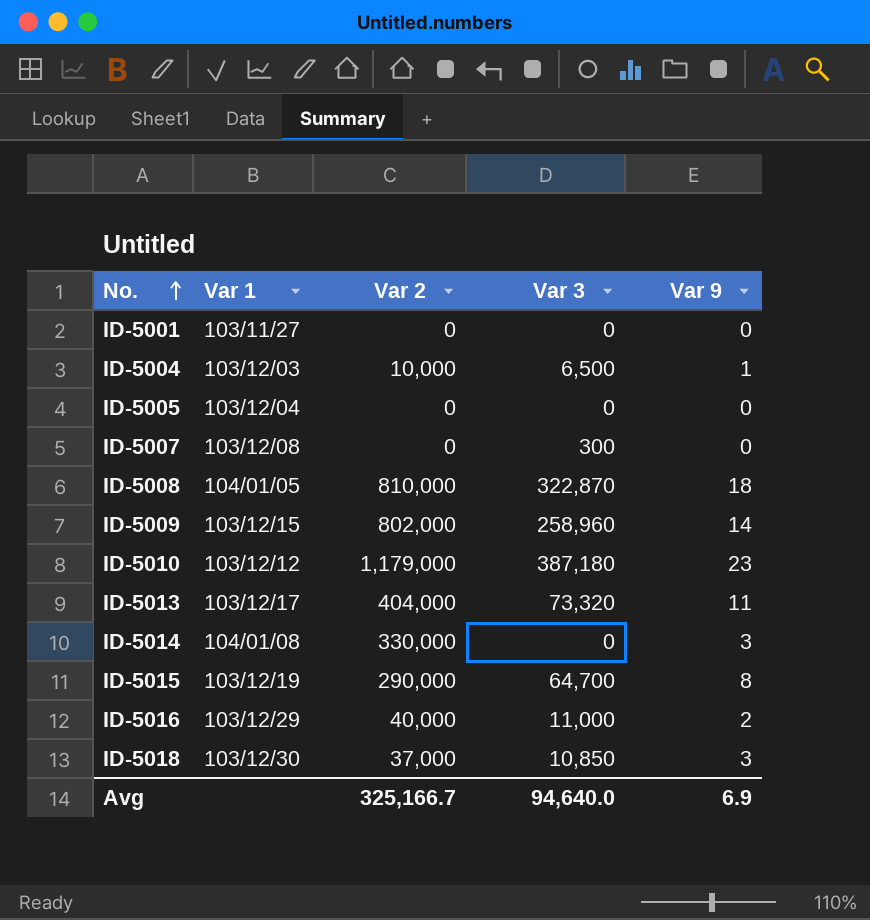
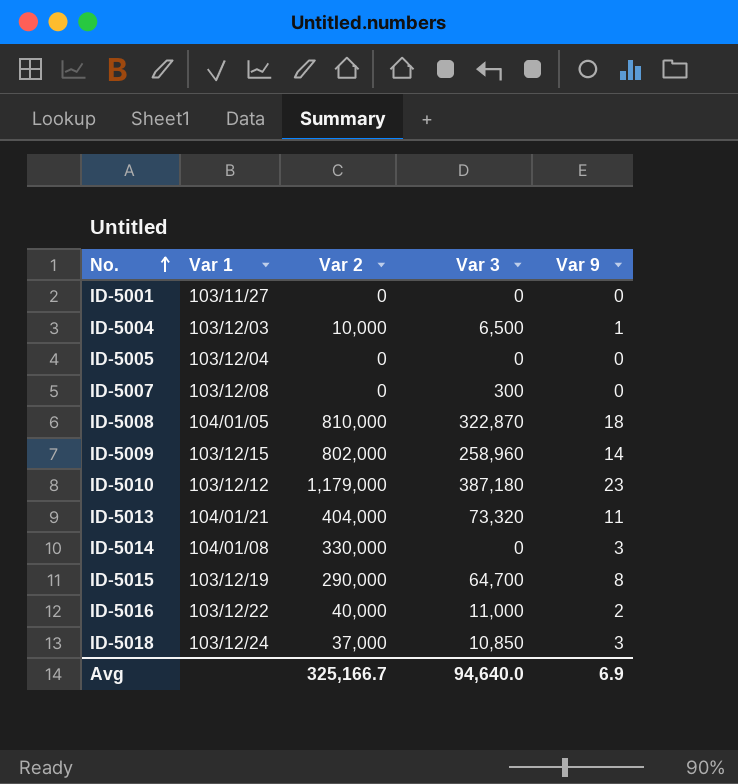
ID-5013 | Var 1: 103/12/17 -> 104/01/21
ID-5016 | Var 1: 103/12/29 -> 103/12/22
ID-5018 | Var 1: 103/12/30 -> 103/12/24

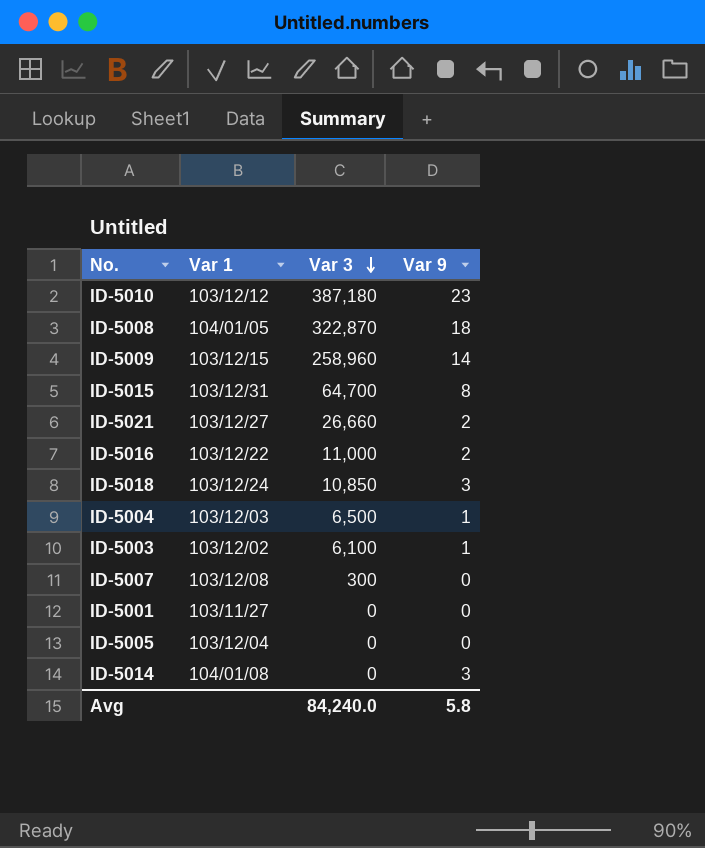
row order: No. ascending -> Var 3 descending
column Var 2 | position: 3 -> none
row ID-5013: 104/01/21 | 404,000 | 73,320 | 11 -> none
ID-5015 | Var 1: 103/12/19 -> 103/12/31
row ID-5021: none -> 103/12/27 | 26,660 | 2
row ID-5003: none -> 103/12/02 | 6,100 | 1
Avg | Var 3: 94,640.0 -> 84,240.0
Avg | Var 9: 6.9 -> 5.8

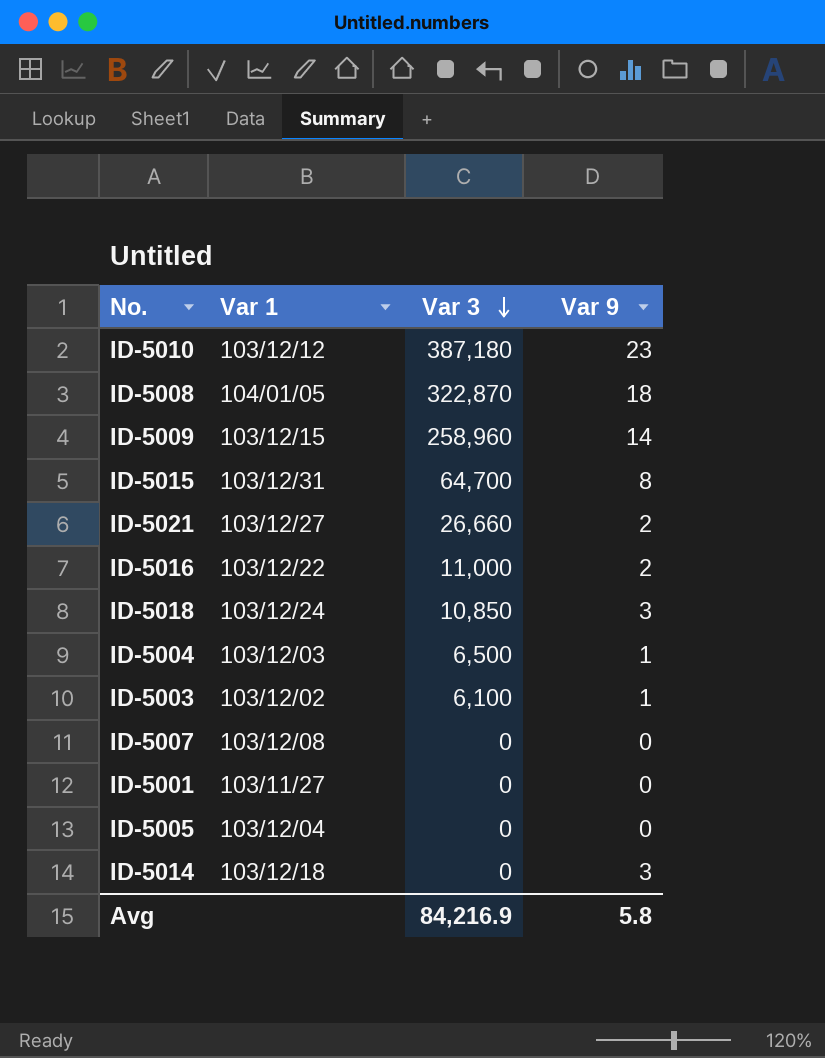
ID-5007 | Var 3: 300 -> 0
ID-5014 | Var 1: 104/01/08 -> 103/12/18
Avg | Var 3: 84,240.0 -> 84,216.9

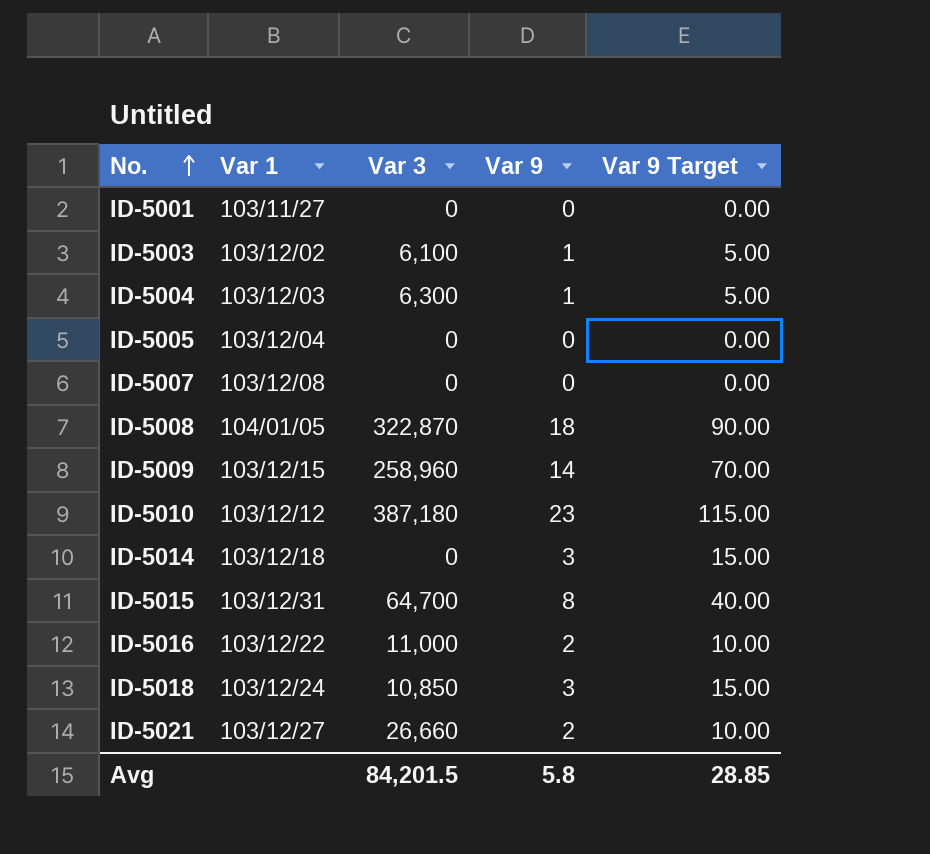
row order: Var 3 descending -> No. ascending
column Var 9 Target | formula: none -> [Var 9] * 5
ID-5004 | Var 3: 6,500 -> 6,300
Avg | Var 3: 84,216.9 -> 84,201.5

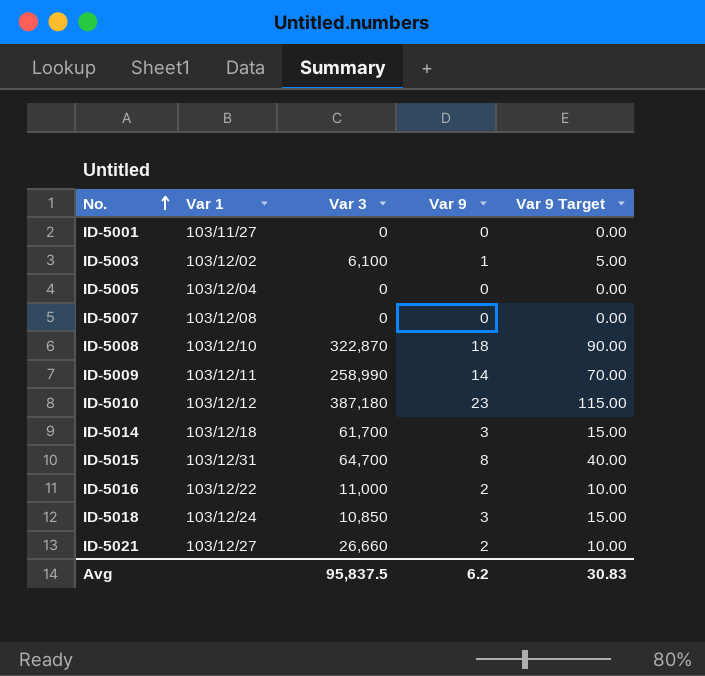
row ID-5004: 103/12/03 | 6,300 | 1 | 5.00 -> none
ID-5008 | Var 1: 104/01/05 -> 103/12/10
ID-5009 | Var 1: 103/12/15 -> 103/12/11
ID-5009 | Var 3: 258,960 -> 258,990
ID-5014 | Var 3: 0 -> 61,700
Avg | Var 3: 84,201.5 -> 95,837.5
Avg | Var 9: 5.8 -> 6.2
Avg | Var 9 Target: 28.85 -> 30.83

